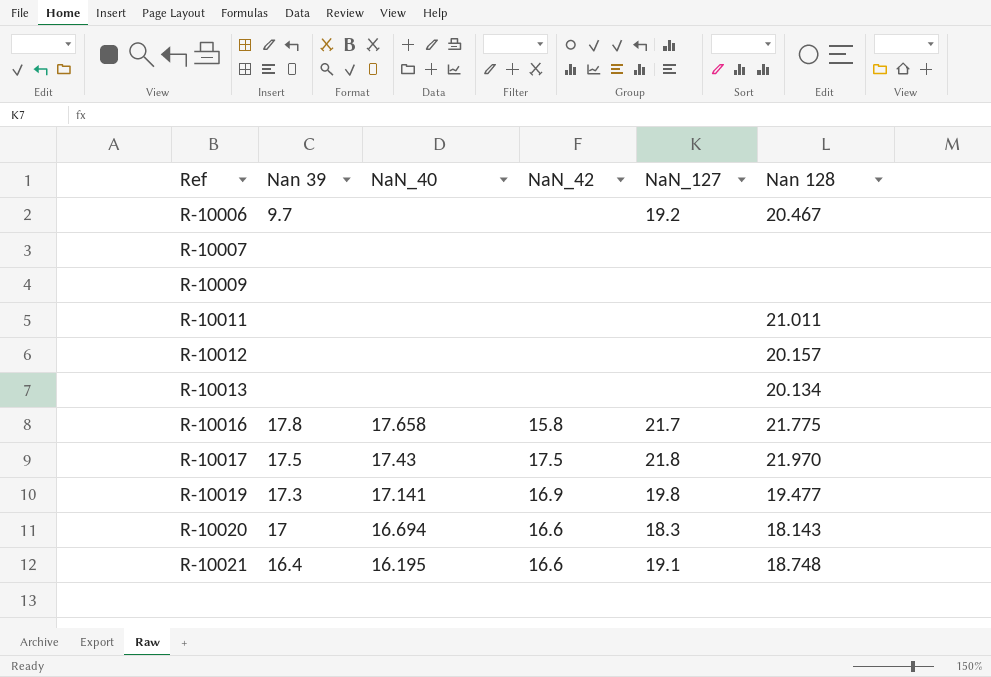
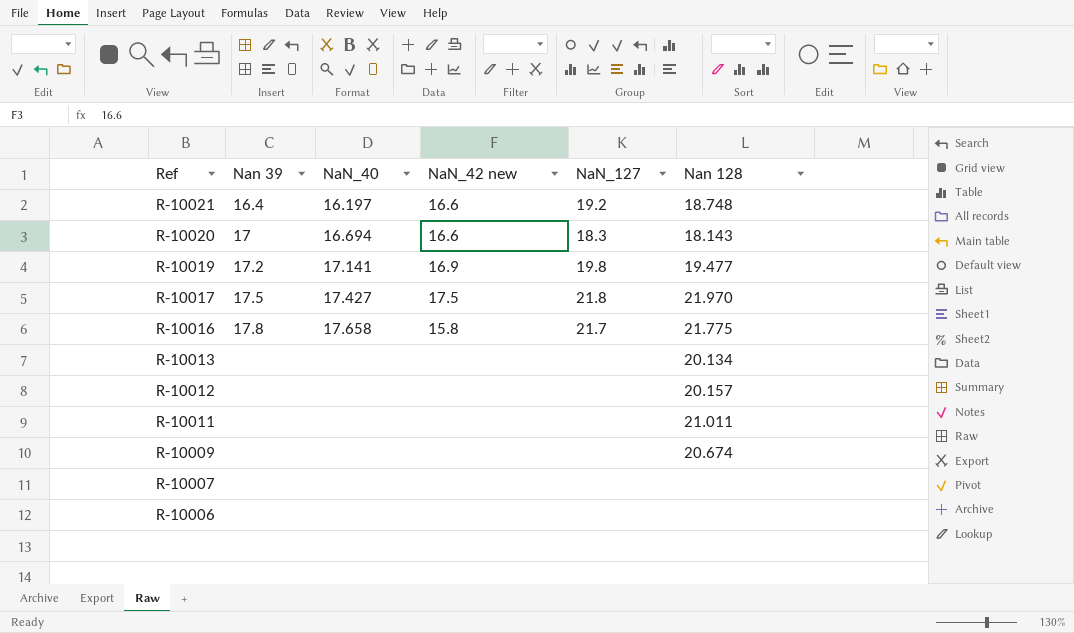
row order: Ref ascending -> Ref descending
column name: NaN_42 -> NaN_42 new
R-10021 | NaN_40: 16.195 -> 16.197
R-10021 | NaN_127: 19.1 -> 19.2
R-10019 | Nan 39: 17.3 -> 17.2
R-10017 | NaN_40: 17.43 -> 17.427
R-10009 | Nan 128: none -> 20.674
R-10006 | Nan 39: 9.7 -> none
R-10006 | NaN_127: 19.2 -> none
R-10006 | Nan 128: 20.467 -> none

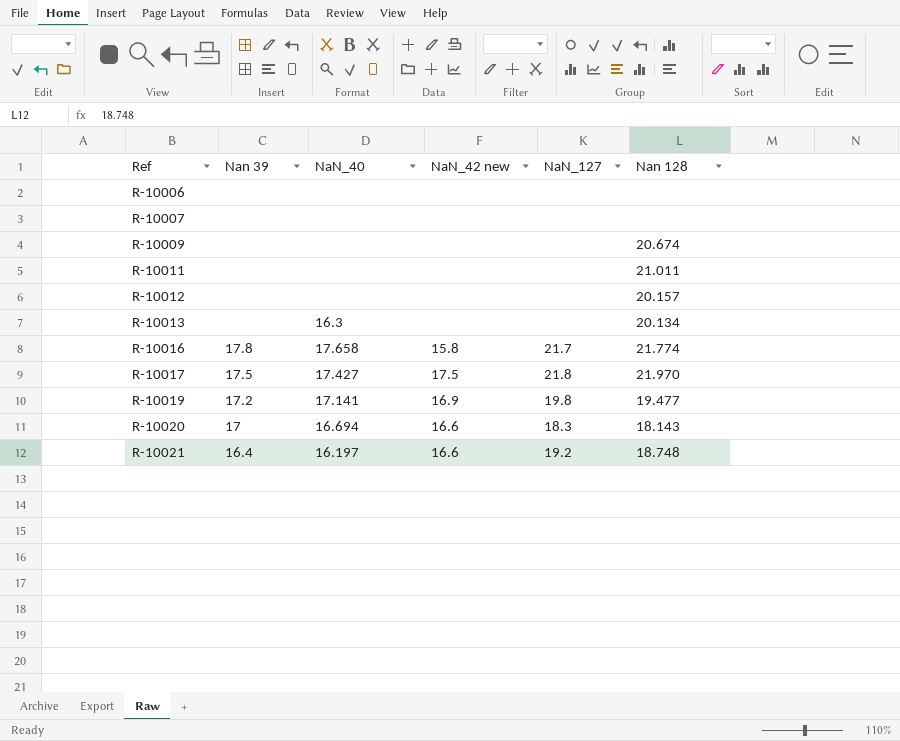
row order: Ref descending -> Ref ascending
R-10013 | NaN_40: none -> 16.3
R-10016 | Nan 128: 21.775 -> 21.774

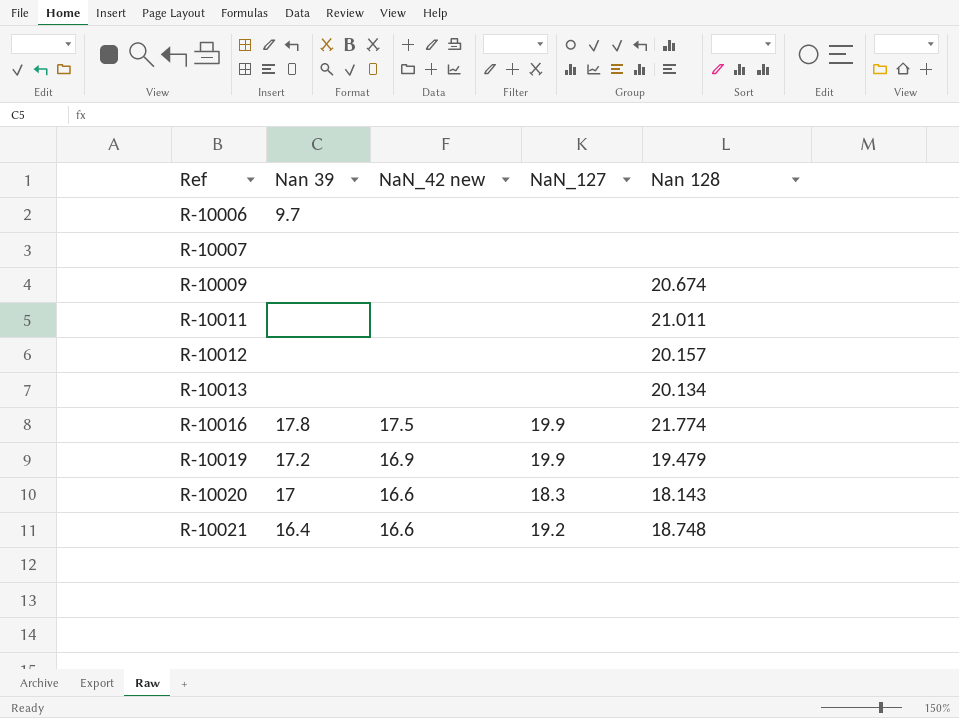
column NaN_40 | position: 3 -> none
row R-10017: 17.5 | 17.427 | 17.5 | 21.8 | 21.970 -> none
R-10006 | Nan 39: none -> 9.7
R-10016 | NaN_42 new: 15.8 -> 17.5
R-10016 | NaN_127: 21.7 -> 19.9
R-10019 | NaN_127: 19.8 -> 19.9
R-10019 | Nan 128: 19.477 -> 19.479

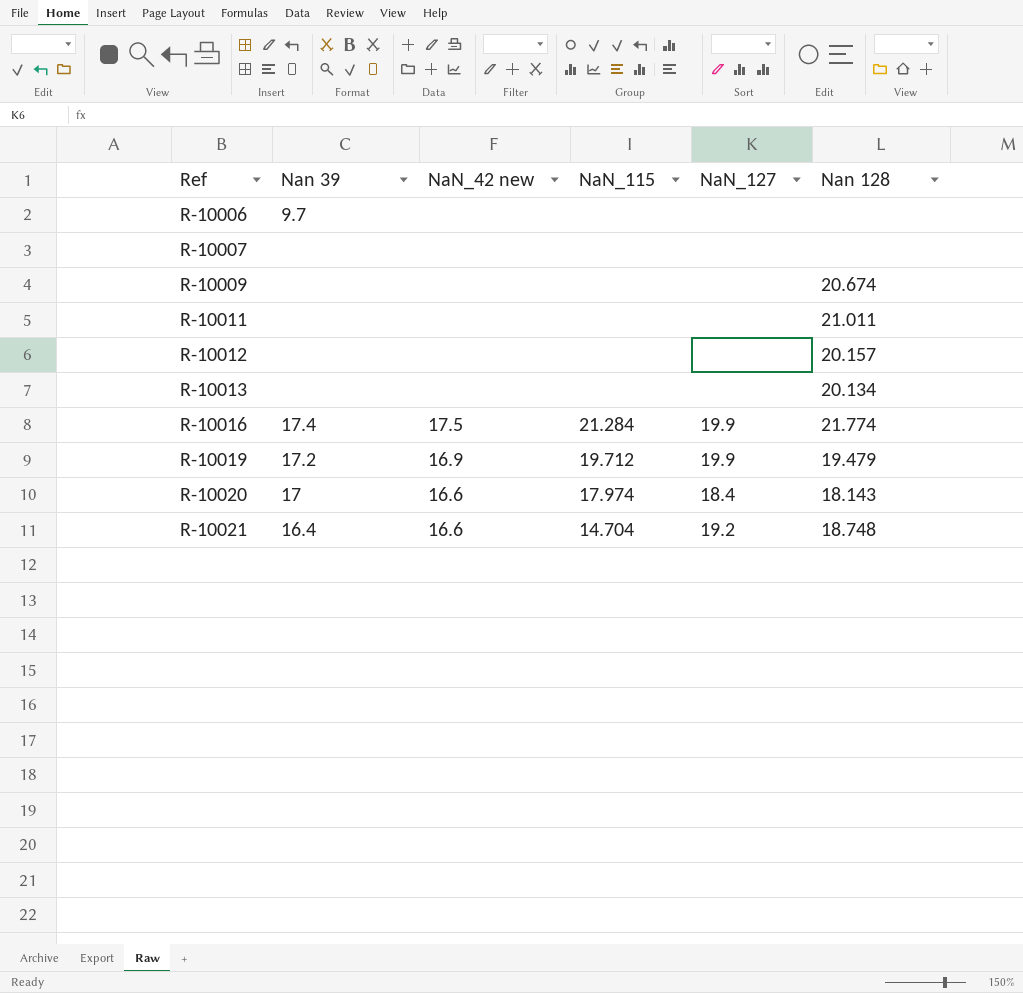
column NaN_115 | position: none -> 4
R-10016 | Nan 39: 17.8 -> 17.4
R-10020 | NaN_127: 18.3 -> 18.4

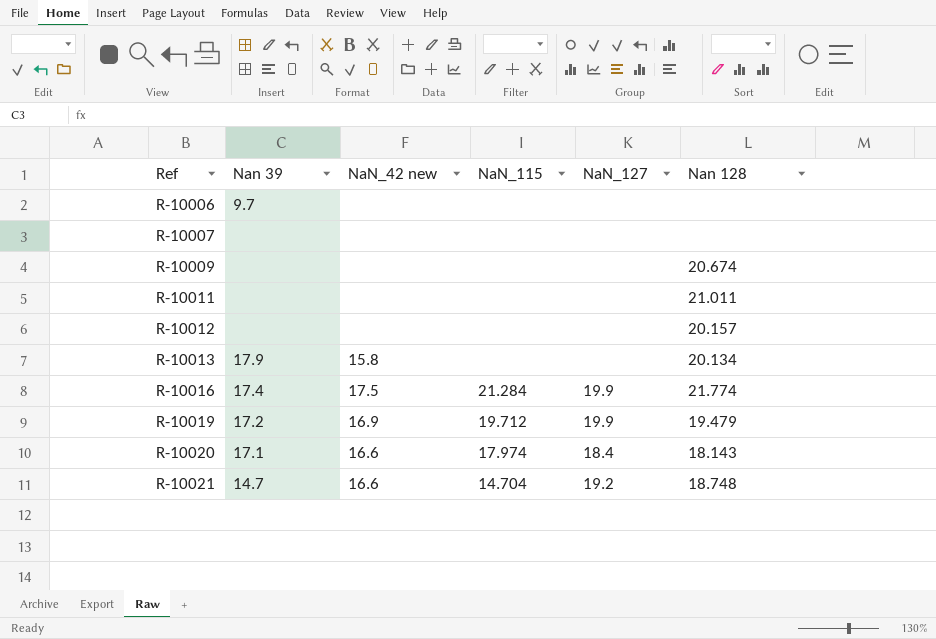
R-10013 | Nan 39: none -> 17.9
R-10013 | NaN_42 new: none -> 15.8
R-10020 | Nan 39: 17 -> 17.1
R-10021 | Nan 39: 16.4 -> 14.7

